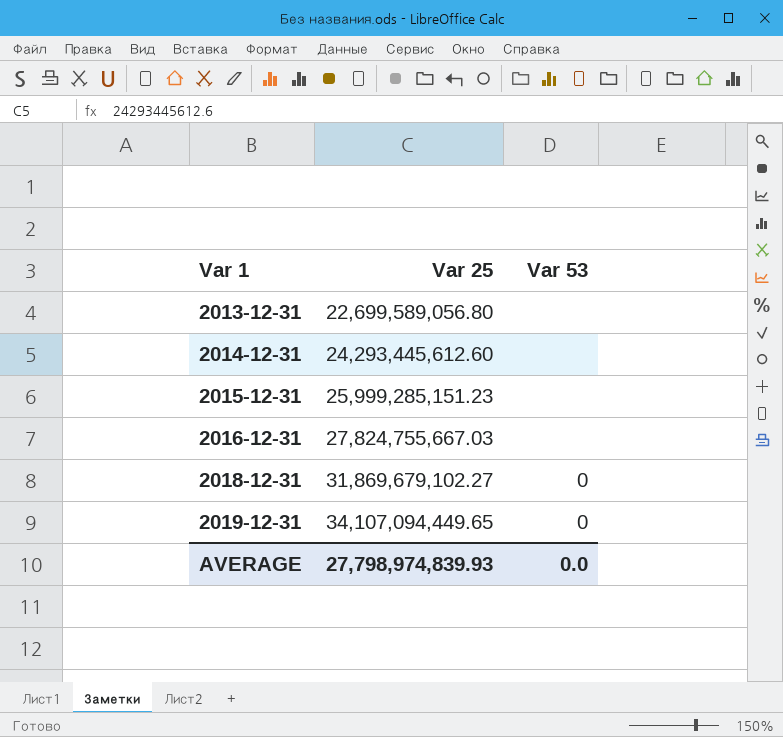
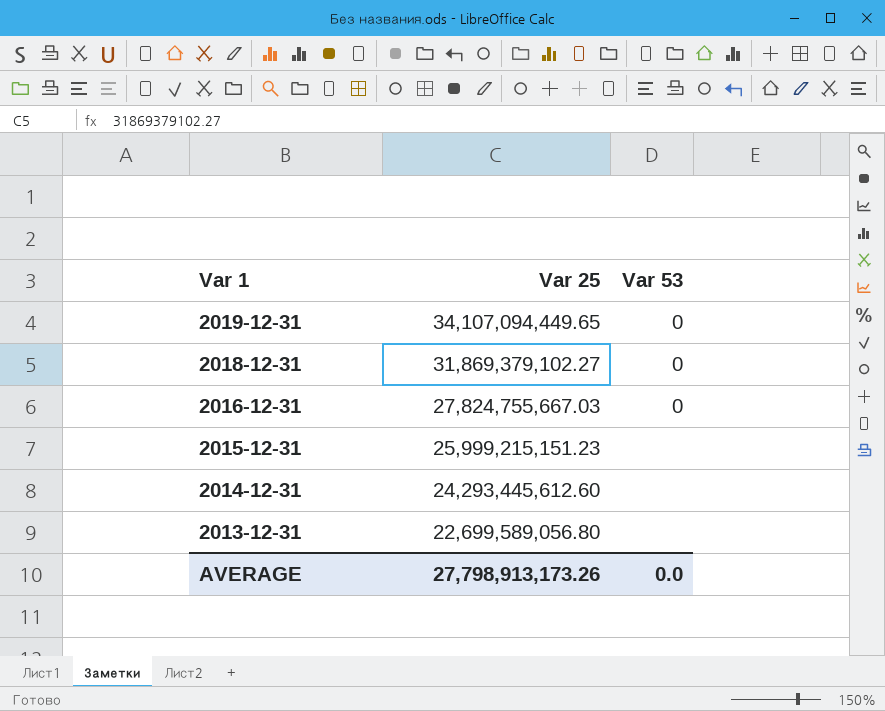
row order: Var 1 ascending -> Var 1 descending
2018-12-31 | Var 25: 31,869,679,102.27 -> 31,869,379,102.27
2016-12-31 | Var 53: none -> 0
2015-12-31 | Var 25: 25,999,285,151.23 -> 25,999,215,151.23
AVERAGE | Var 25: 27,798,974,839.93 -> 27,798,913,173.26

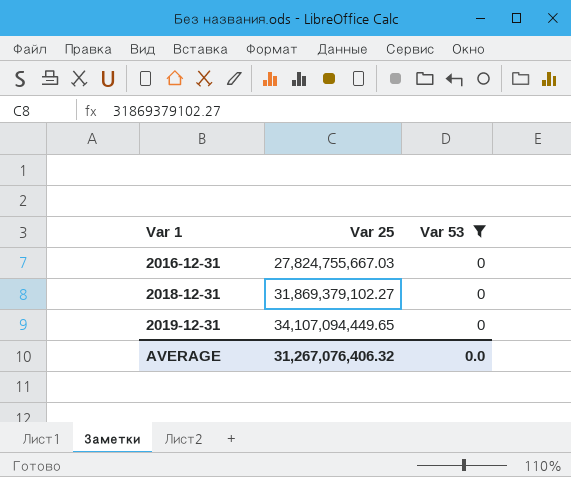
filter: none -> Var 53 = 0
row order: Var 1 descending -> Var 1 ascending
AVERAGE | Var 25: 27,798,913,173.26 -> 31,267,076,406.32

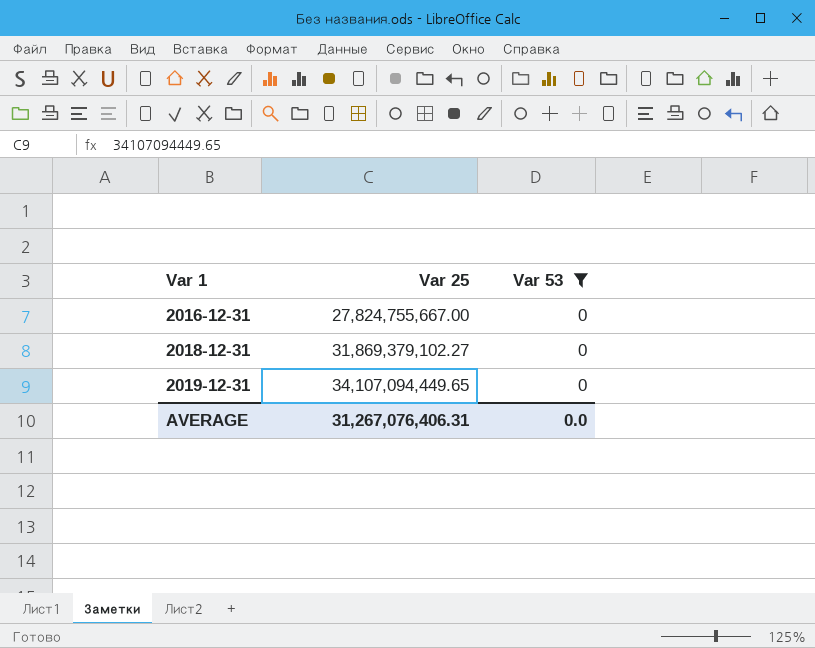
2016-12-31 | Var 25: 27,824,755,667.03 -> 27,824,755,667.00
AVERAGE | Var 25: 31,267,076,406.32 -> 31,267,076,406.31

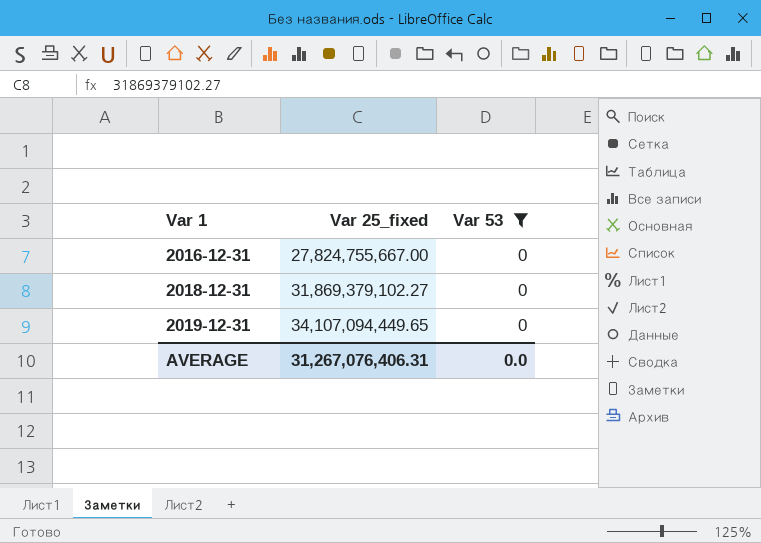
column name: Var 25 -> Var 25_fixed

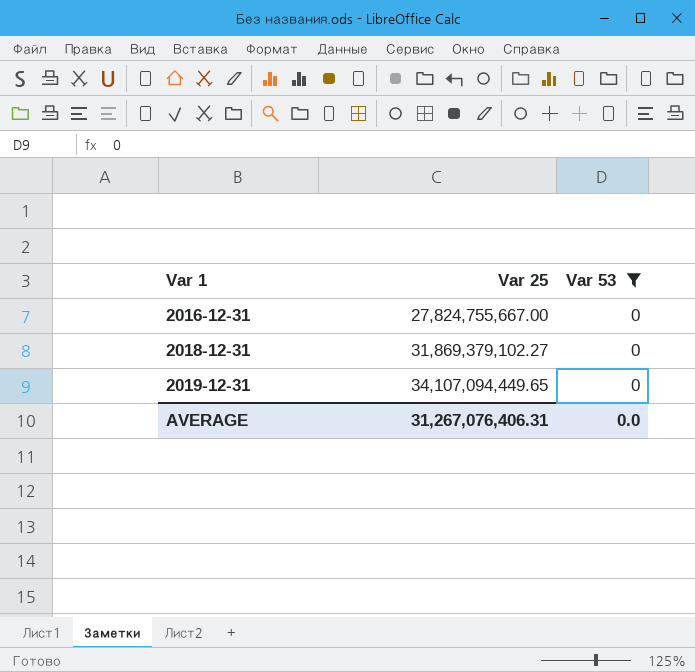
column name: Var 25_fixed -> Var 25

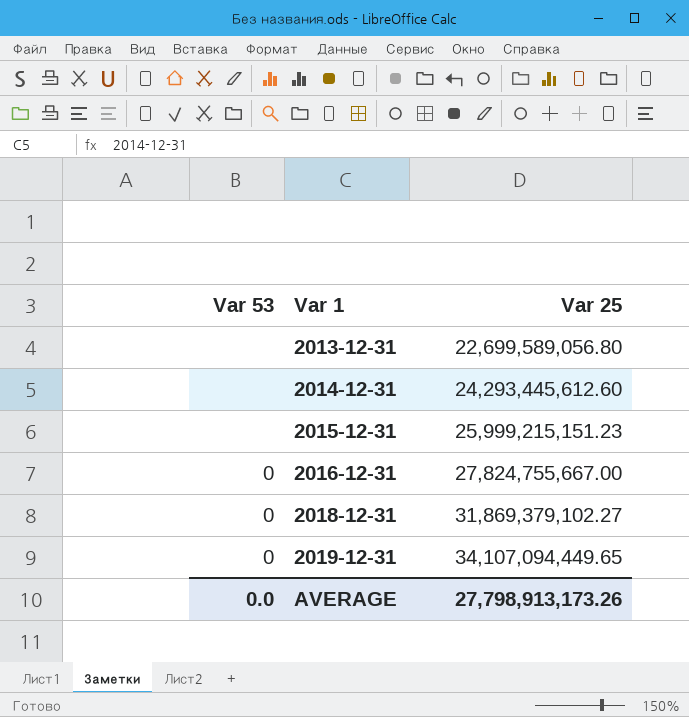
filter: Var 53 = 0 -> none
column Var 53 | position: 3 -> 1
AVERAGE | Var 25: 31,267,076,406.31 -> 27,798,913,173.26

